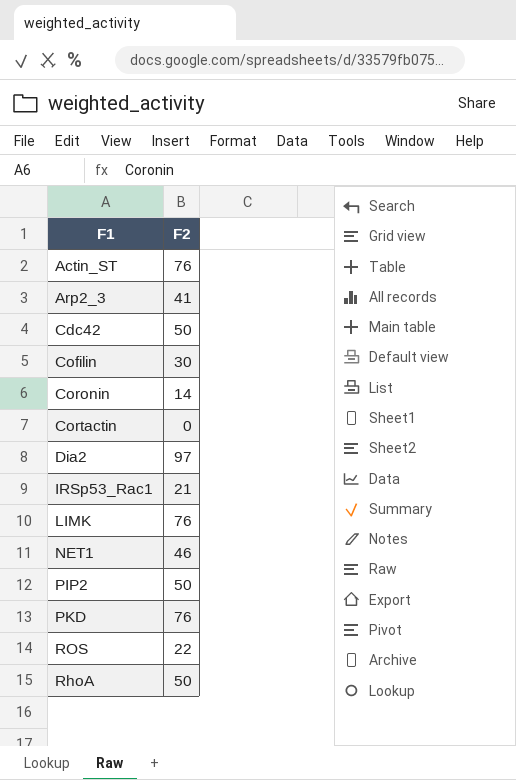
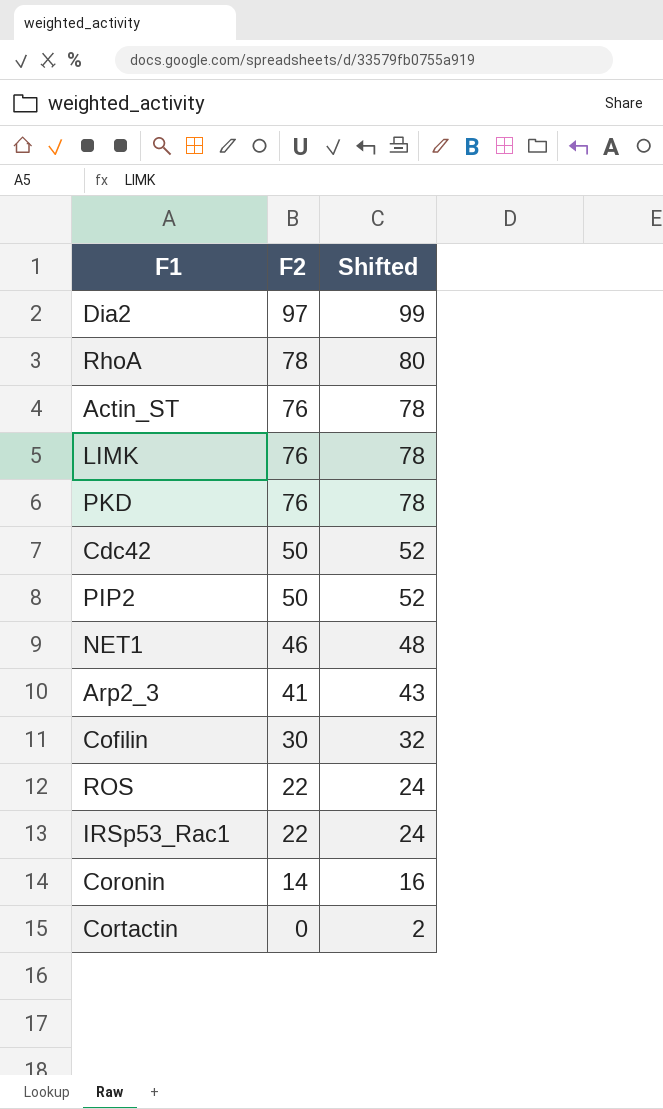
row order: none -> F2 descending
column Shifted | formula: none -> [F2] + 2
RhoA | F2: 50 -> 78
IRSp53_Rac1 | F2: 21 -> 22

